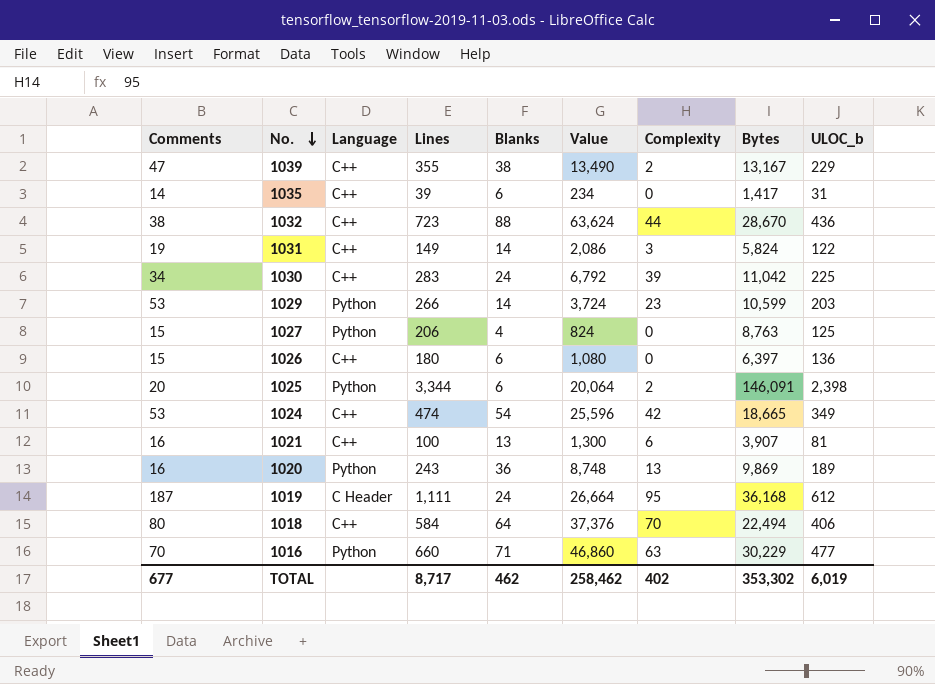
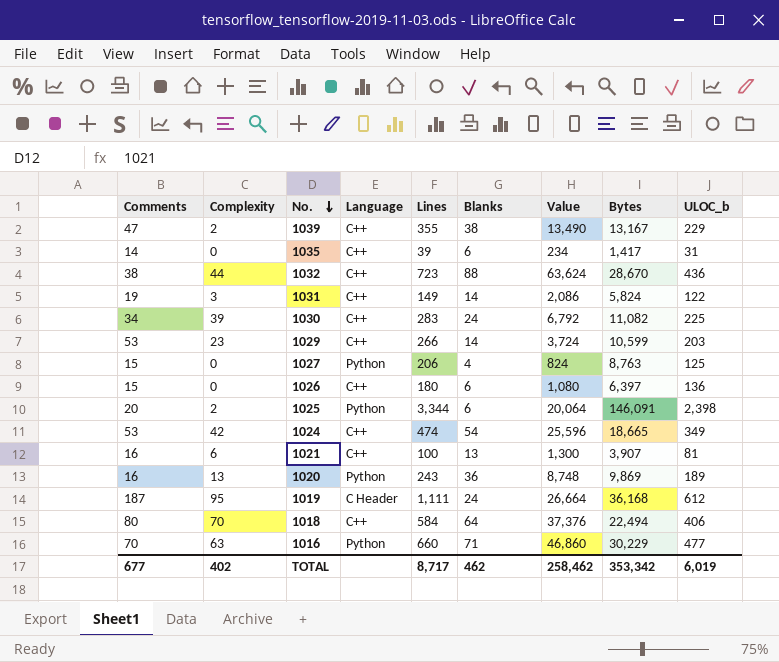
column Complexity | position: 7 -> 2
1030 | Bytes: 11,042 -> 11,082
1029 | Language: Python -> C++
TOTAL | Bytes: 353,302 -> 353,342

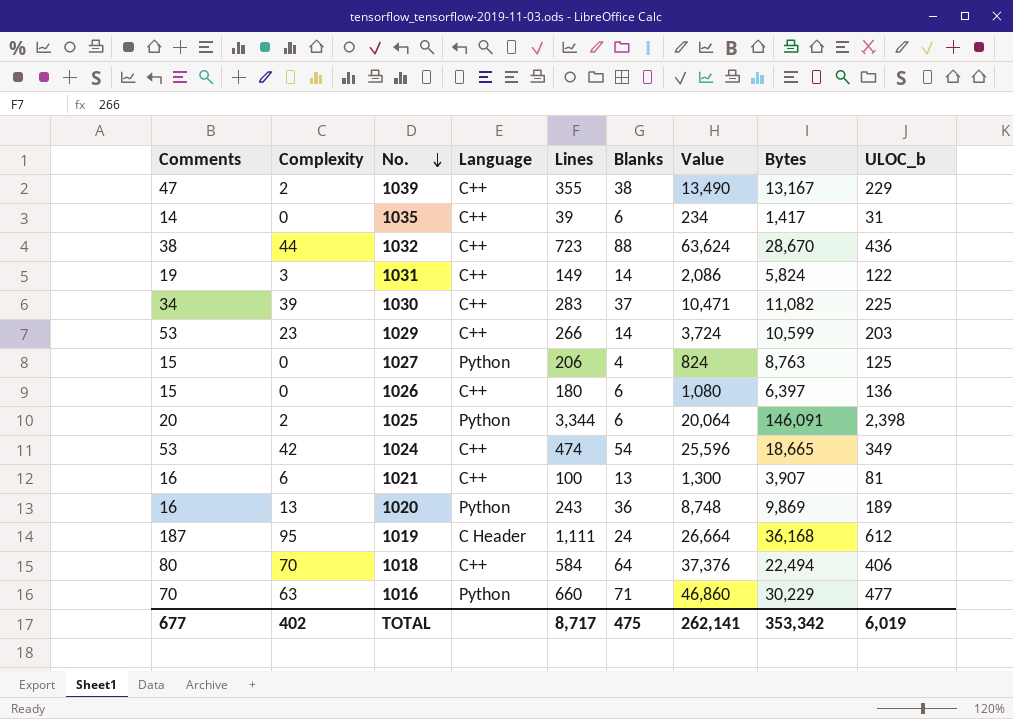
1030 | Blanks: 24 -> 37
1030 | Value: 6,792 -> 10,471
TOTAL | Blanks: 462 -> 475
TOTAL | Value: 258,462 -> 262,141

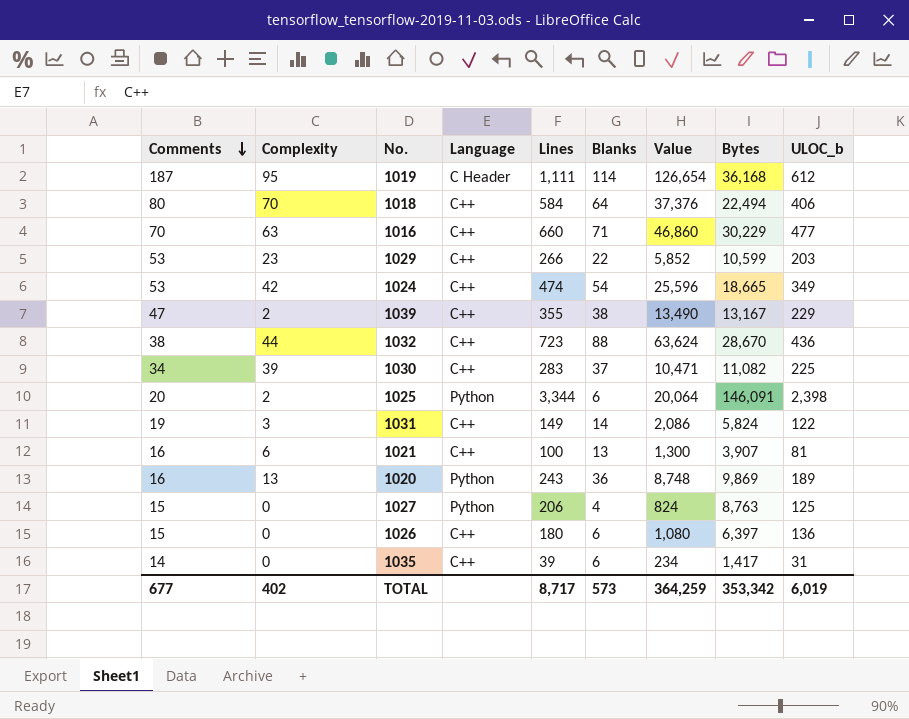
row order: No. descending -> Comments descending
1019 | Blanks: 24 -> 114
1019 | Value: 26,664 -> 126,654
1016 | Language: Python -> C++
1029 | Blanks: 14 -> 22
1029 | Value: 3,724 -> 5,852
TOTAL | Blanks: 475 -> 573
TOTAL | Value: 262,141 -> 364,259

